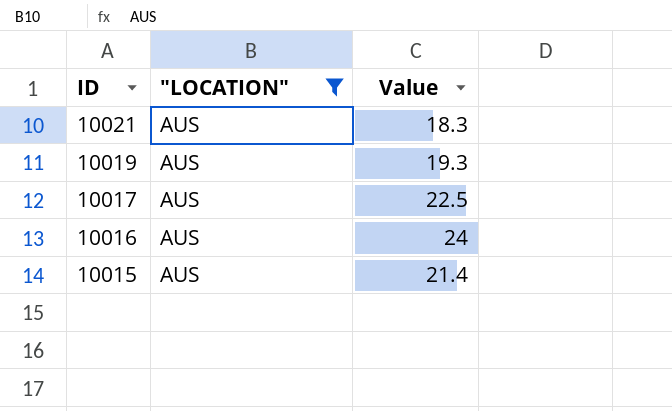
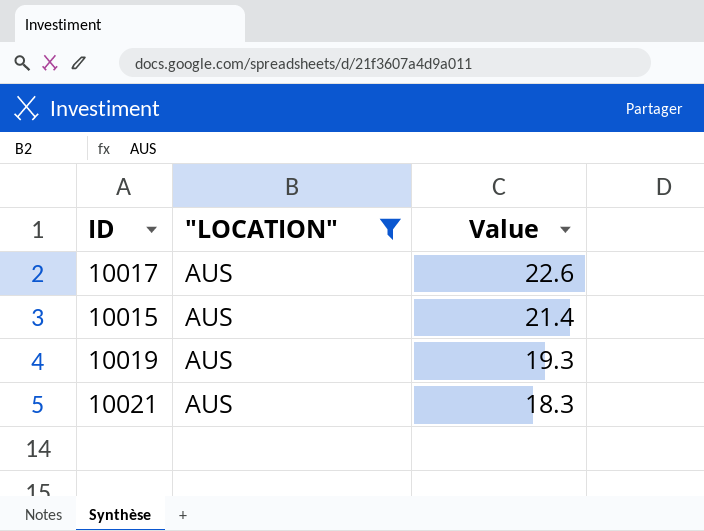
row order: ID descending -> Value descending
row 10016: AUS | 24 -> none
10017 | Value: 22.5 -> 22.6

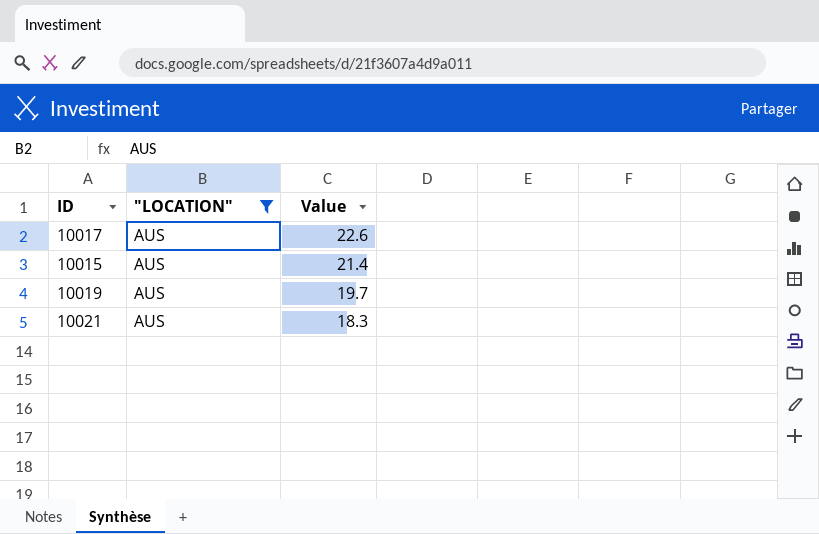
10019 | Value: 19.3 -> 19.7

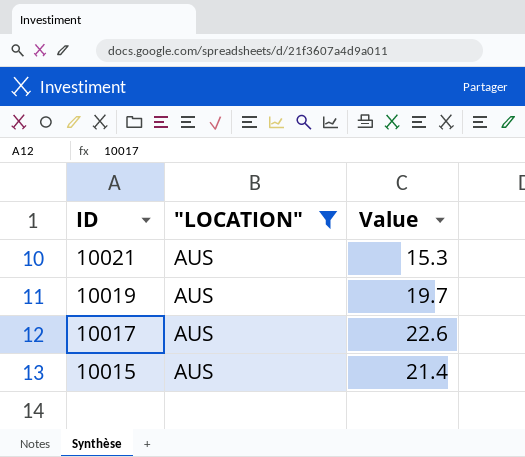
row order: Value descending -> ID descending
10021 | Value: 18.3 -> 15.3

